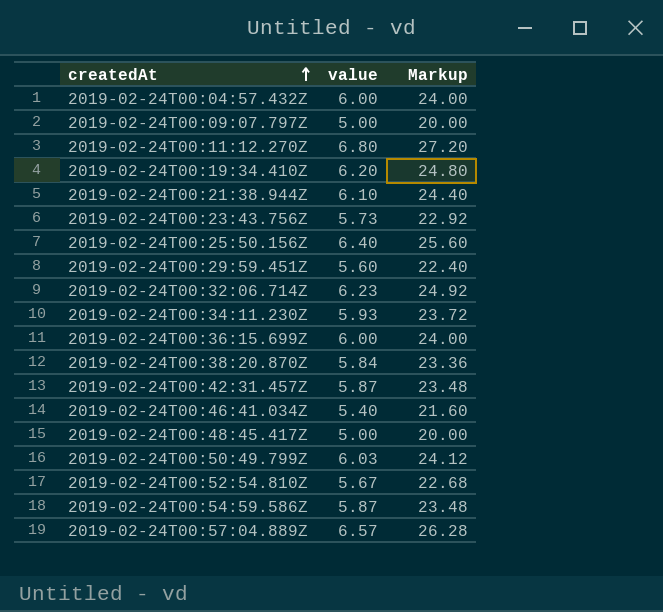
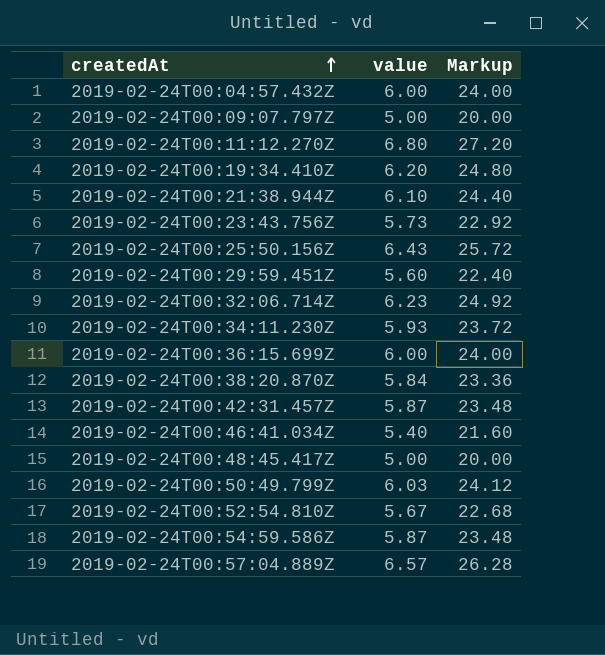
2019-02-24T00:25:50.156Z | value: 6.40 -> 6.43
2019-02-24T00:25:50.156Z | Markup: 25.60 -> 25.72

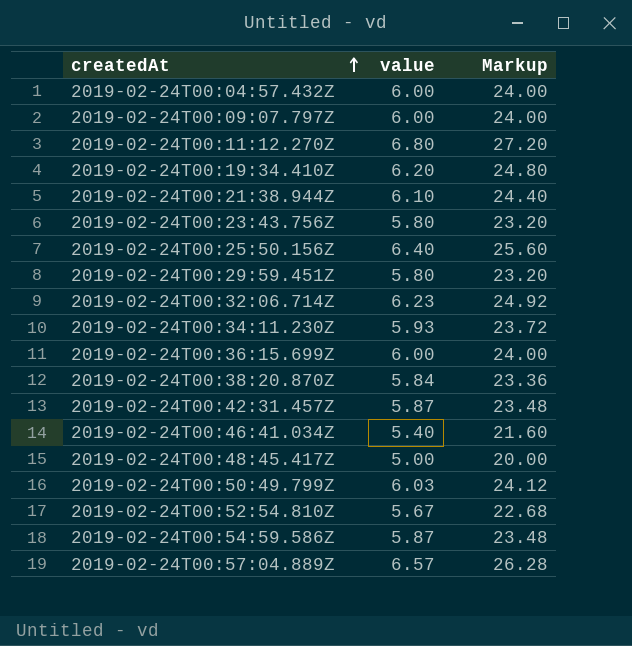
2019-02-24T00:09:07.797Z | value: 5.00 -> 6.00
2019-02-24T00:09:07.797Z | Markup: 20.00 -> 24.00
2019-02-24T00:23:43.756Z | value: 5.73 -> 5.80
2019-02-24T00:23:43.756Z | Markup: 22.92 -> 23.20
2019-02-24T00:25:50.156Z | value: 6.43 -> 6.40
2019-02-24T00:25:50.156Z | Markup: 25.72 -> 25.60
2019-02-24T00:29:59.451Z | value: 5.60 -> 5.80
2019-02-24T00:29:59.451Z | Markup: 22.40 -> 23.20

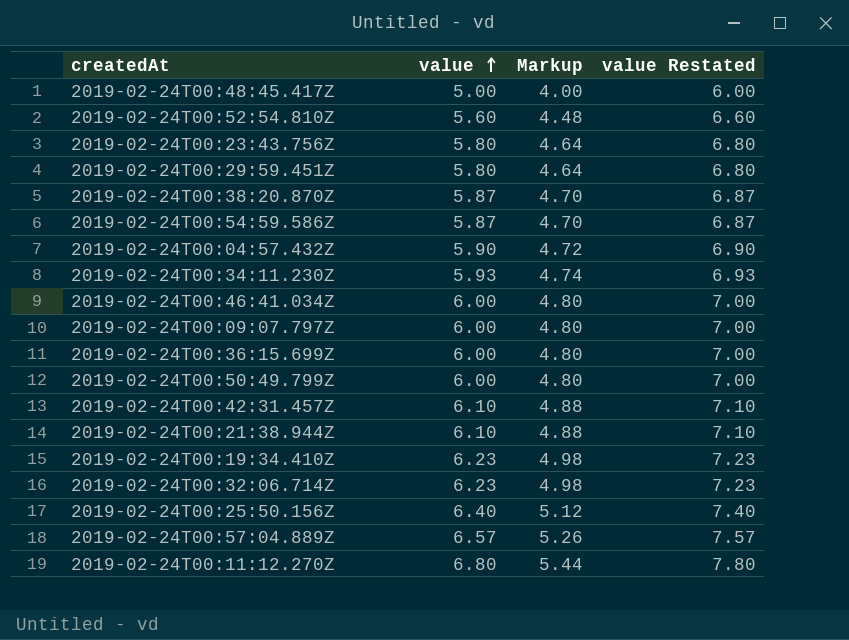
row order: createdAt ascending -> value ascending
column Markup | formula: [value] * 4 -> [value] * 0.8
column value Restated | formula: none -> [value] + 1
2019-02-24T00:52:54.810Z | value: 5.67 -> 5.60
2019-02-24T00:38:20.870Z | value: 5.84 -> 5.87
2019-02-24T00:04:57.432Z | value: 6.00 -> 5.90
2019-02-24T00:46:41.034Z | value: 5.40 -> 6.00
2019-02-24T00:50:49.799Z | value: 6.03 -> 6.00
2019-02-24T00:42:31.457Z | value: 5.87 -> 6.10
2019-02-24T00:19:34.410Z | value: 6.20 -> 6.23

